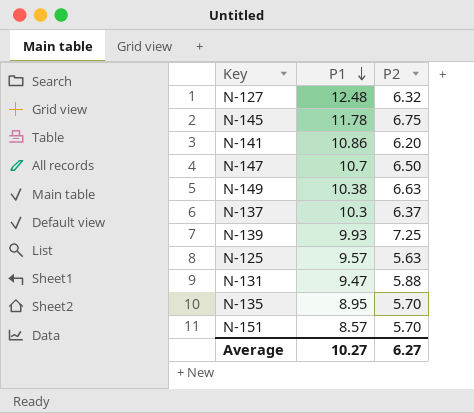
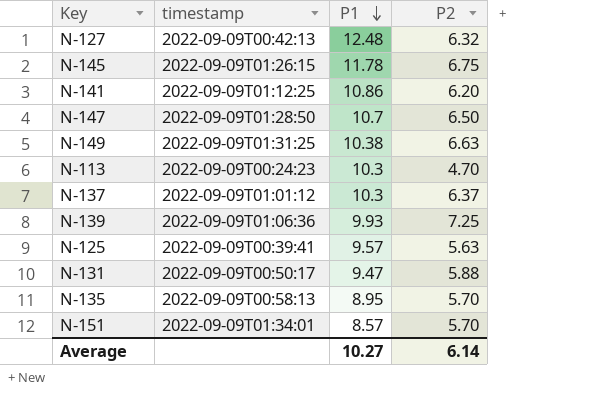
column timestamp | position: none -> 2
row N-113: none -> 2022-09-09T00:24:23 | 10.3 | 4.70
Average | P2: 6.27 -> 6.14

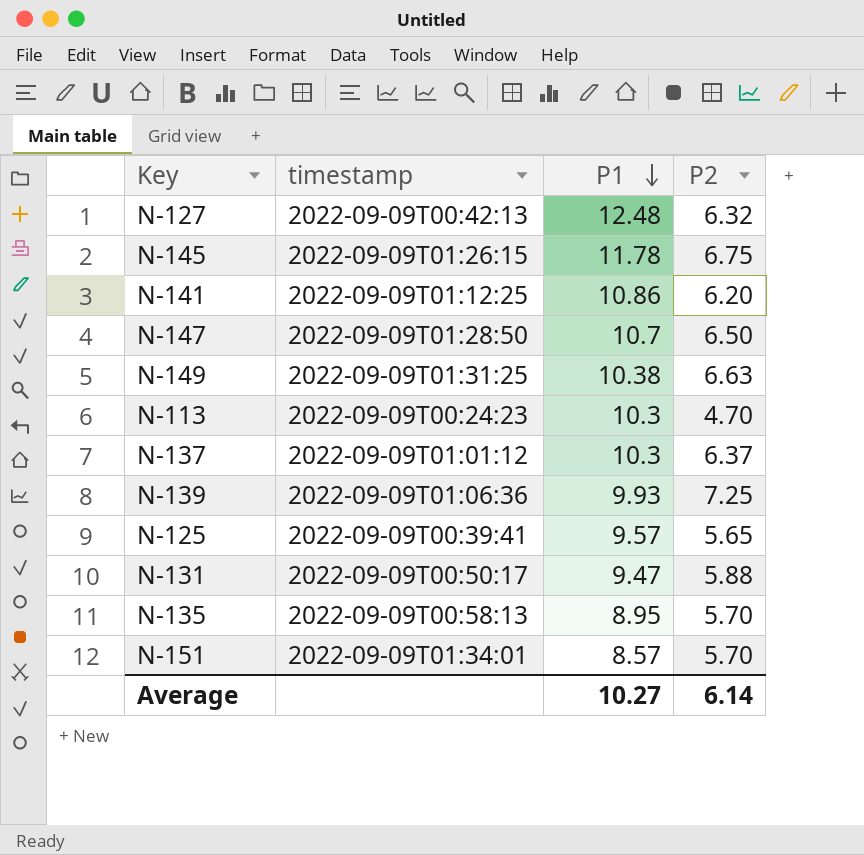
N-125 | P2: 5.63 -> 5.65

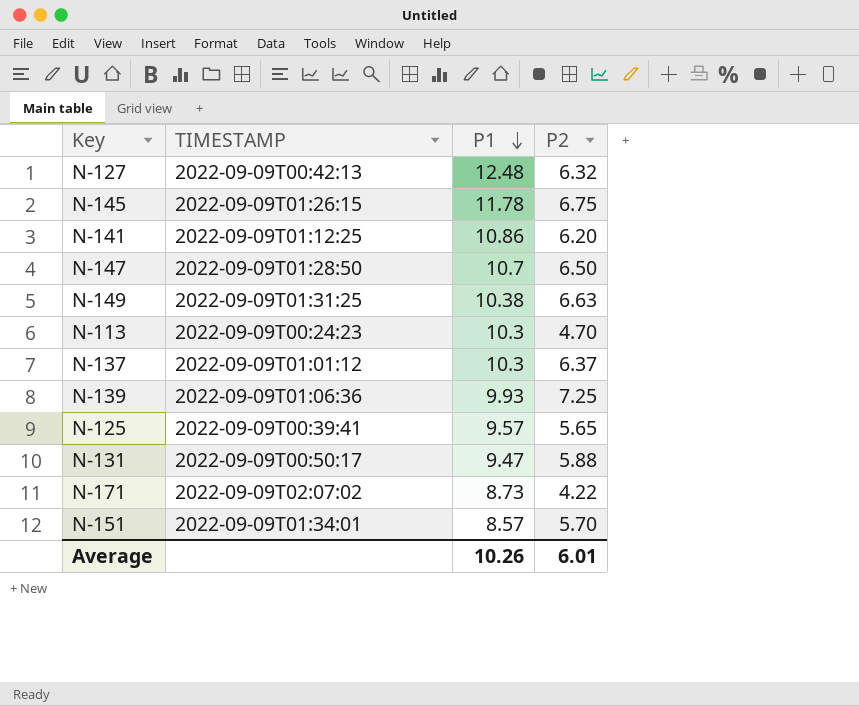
column name: timestamp -> TIMESTAMP
row N-135: 2022-09-09T00:58:13 | 8.95 | 5.70 -> none
row N-171: none -> 2022-09-09T02:07:02 | 8.73 | 4.22
Average | P1: 10.27 -> 10.26
Average | P2: 6.14 -> 6.01

